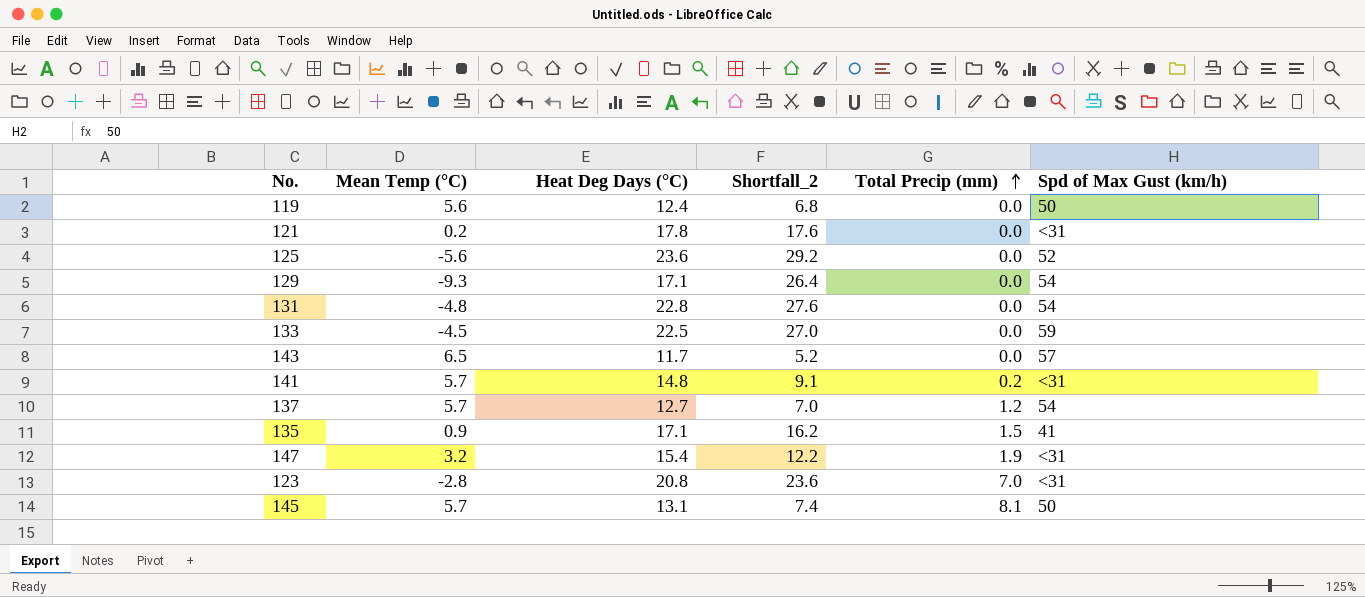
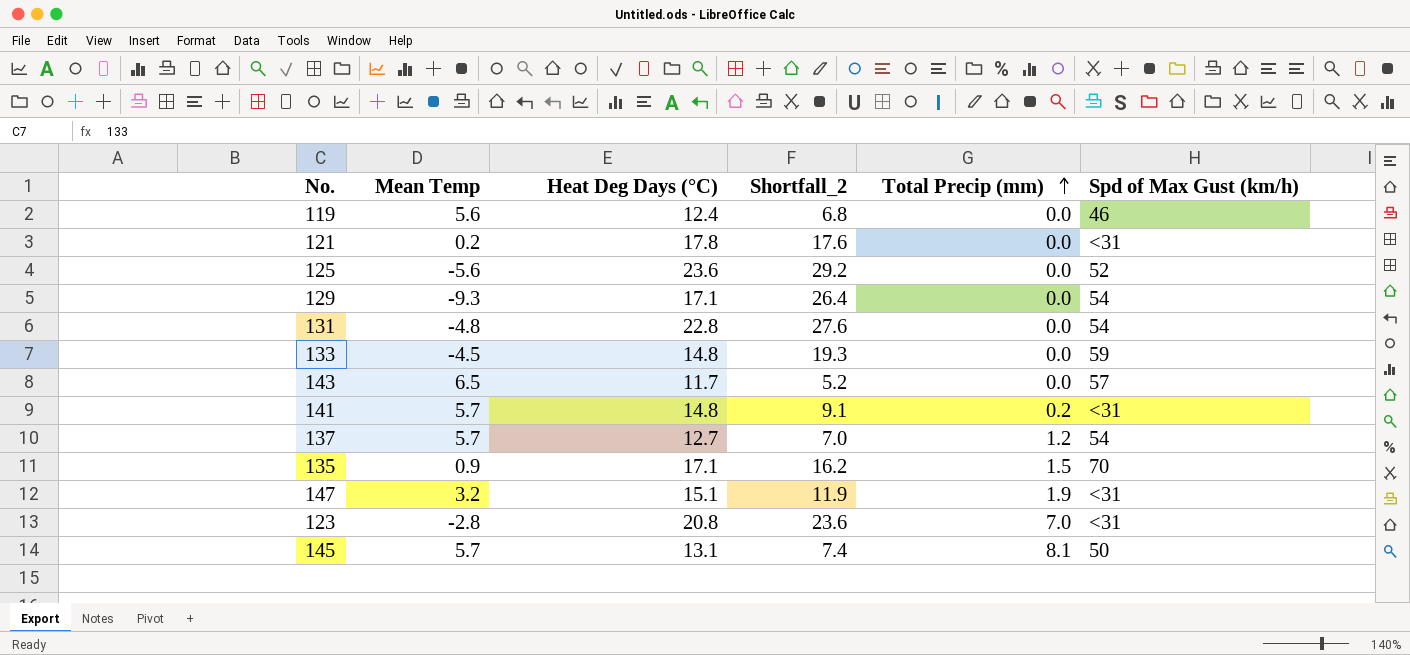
column name: Mean Temp (°C) -> Mean Temp
119 | Spd of Max Gust (km/h): 50 -> 46
133 | Heat Deg Days (°C): 22.5 -> 14.8
133 | Shortfall_2: 27.0 -> 19.3
135 | Spd of Max Gust (km/h): 41 -> 70
147 | Heat Deg Days (°C): 15.4 -> 15.1
147 | Shortfall_2: 12.2 -> 11.9

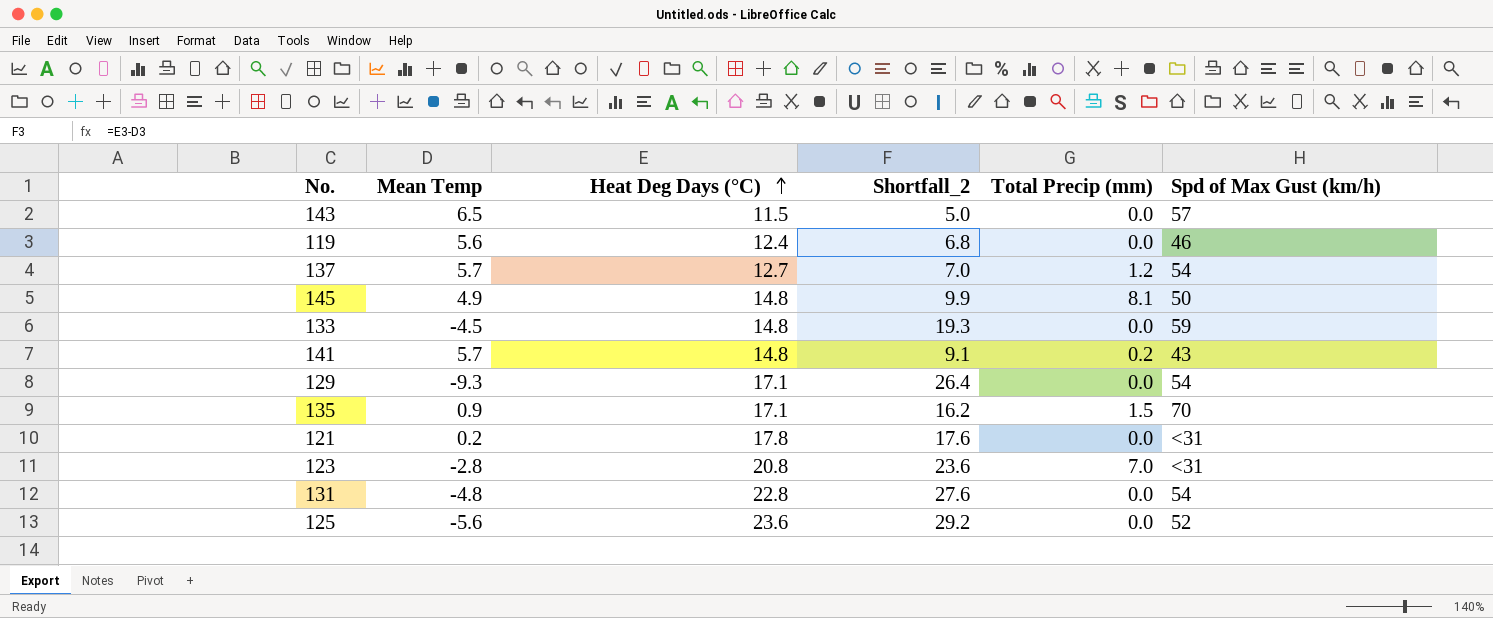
row order: Total Precip (mm) ascending -> Heat Deg Days (°C) ascending
row 147: 3.2 | 15.1 | 11.9 | 1.9 | <31 -> none
143 | Heat Deg Days (°C): 11.7 -> 11.5
143 | Shortfall_2: 5.2 -> 5.0
145 | Mean Temp: 5.7 -> 4.9
145 | Heat Deg Days (°C): 13.1 -> 14.8
145 | Shortfall_2: 7.4 -> 9.9
141 | Spd of Max Gust (km/h): <31 -> 43

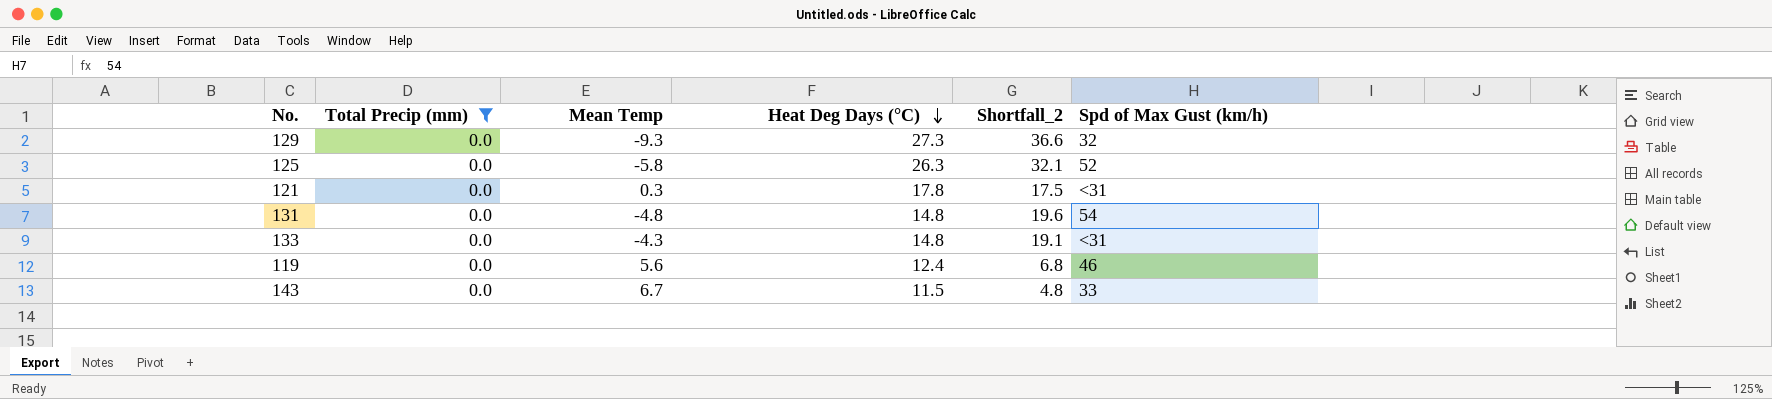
filter: none -> Total Precip (mm) = 0.0
row order: Heat Deg Days (°C) ascending -> Heat Deg Days (°C) descending
column Total Precip (mm) | position: 5 -> 2
129 | Heat Deg Days (°C): 17.1 -> 27.3
129 | Shortfall_2: 26.4 -> 36.6
129 | Spd of Max Gust (km/h): 54 -> 32
125 | Mean Temp: -5.6 -> -5.8
125 | Heat Deg Days (°C): 23.6 -> 26.3
125 | Shortfall_2: 29.2 -> 32.1
121 | Mean Temp: 0.2 -> 0.3
121 | Shortfall_2: 17.6 -> 17.5
131 | Heat Deg Days (°C): 22.8 -> 14.8
131 | Shortfall_2: 27.6 -> 19.6
133 | Mean Temp: -4.5 -> -4.3
133 | Shortfall_2: 19.3 -> 19.1
133 | Spd of Max Gust (km/h): 59 -> <31
143 | Mean Temp: 6.5 -> 6.7
143 | Shortfall_2: 5.0 -> 4.8
143 | Spd of Max Gust (km/h): 57 -> 33

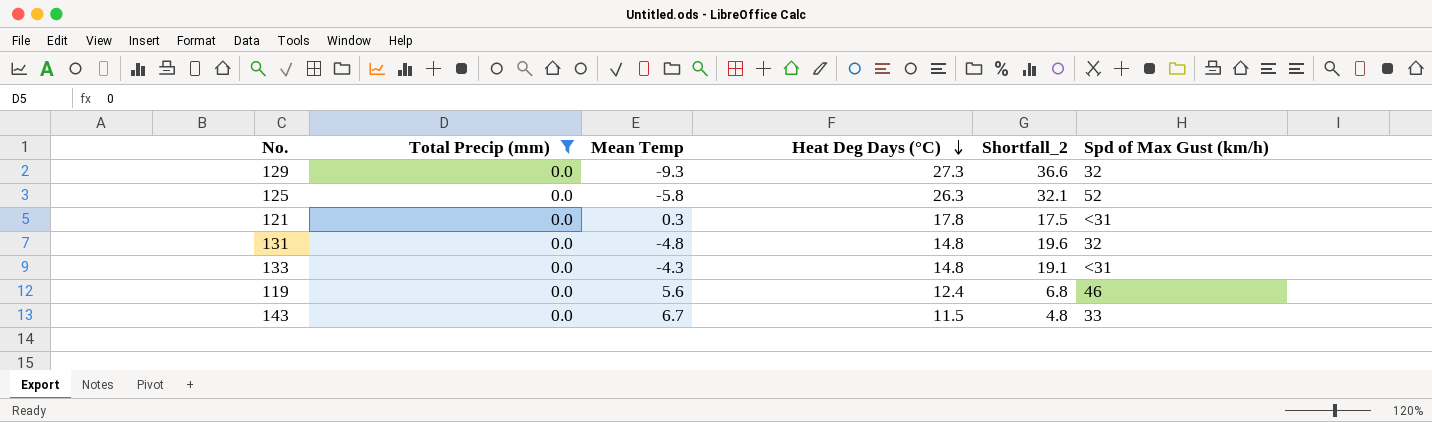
131 | Spd of Max Gust (km/h): 54 -> 32

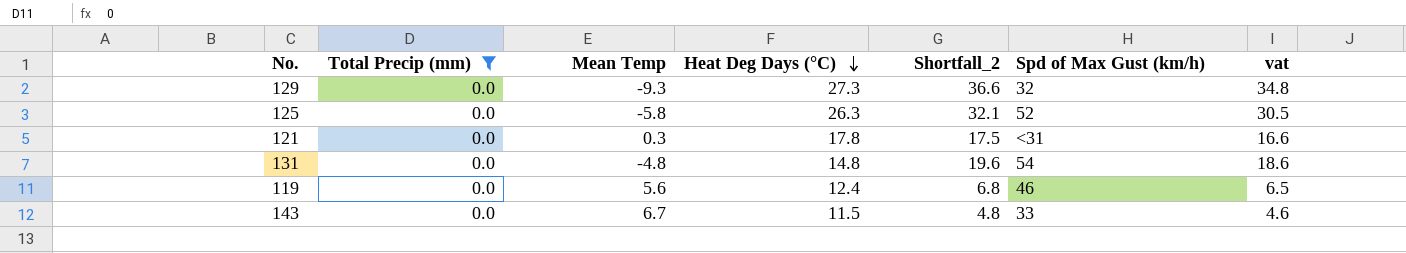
column vat | formula: none -> [Shortfall_2] * 0.95
row 133: 0.0 | -4.3 | 14.8 | 19.1 | <31 -> none
131 | Spd of Max Gust (km/h): 32 -> 54

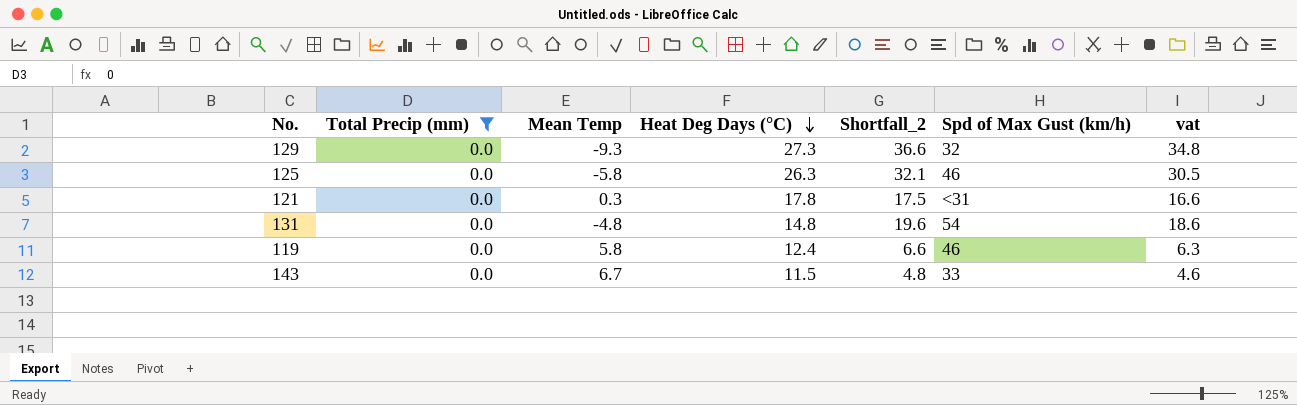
125 | Spd of Max Gust (km/h): 52 -> 46
119 | Mean Temp: 5.6 -> 5.8
119 | Shortfall_2: 6.8 -> 6.6
119 | vat: 6.5 -> 6.3

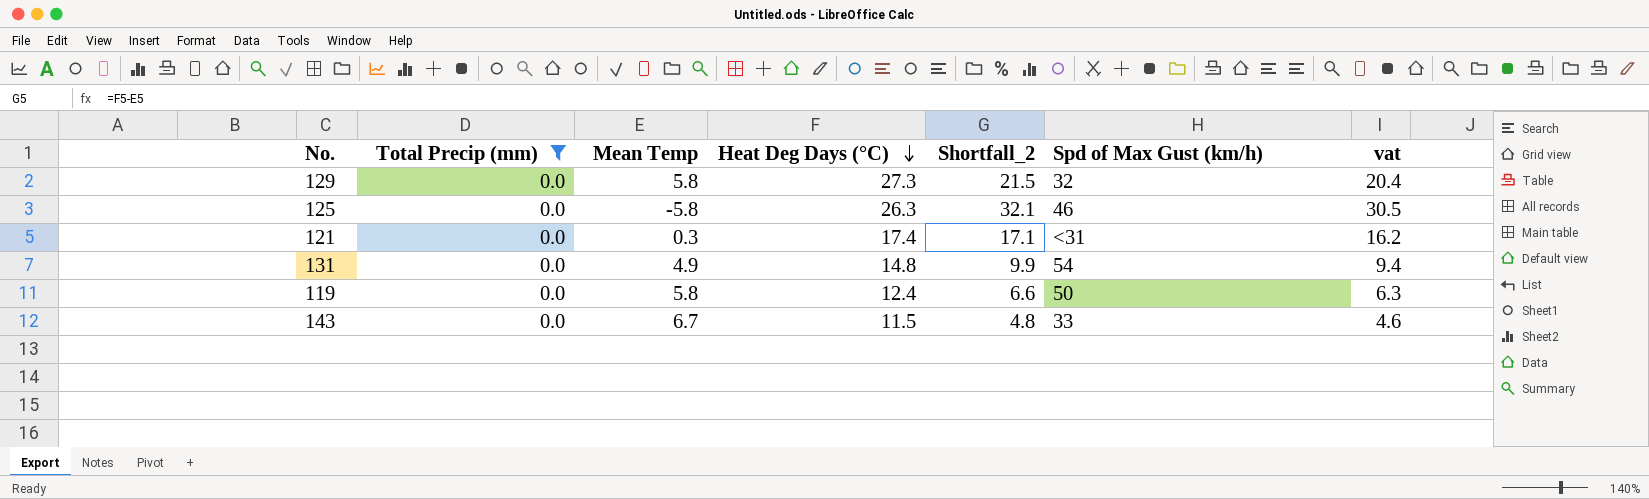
129 | Mean Temp: -9.3 -> 5.8
129 | Shortfall_2: 36.6 -> 21.5
129 | vat: 34.8 -> 20.4
121 | Heat Deg Days (°C): 17.8 -> 17.4
121 | Shortfall_2: 17.5 -> 17.1
121 | vat: 16.6 -> 16.2
131 | Mean Temp: -4.8 -> 4.9
131 | Shortfall_2: 19.6 -> 9.9
131 | vat: 18.6 -> 9.4
119 | Spd of Max Gust (km/h): 46 -> 50

